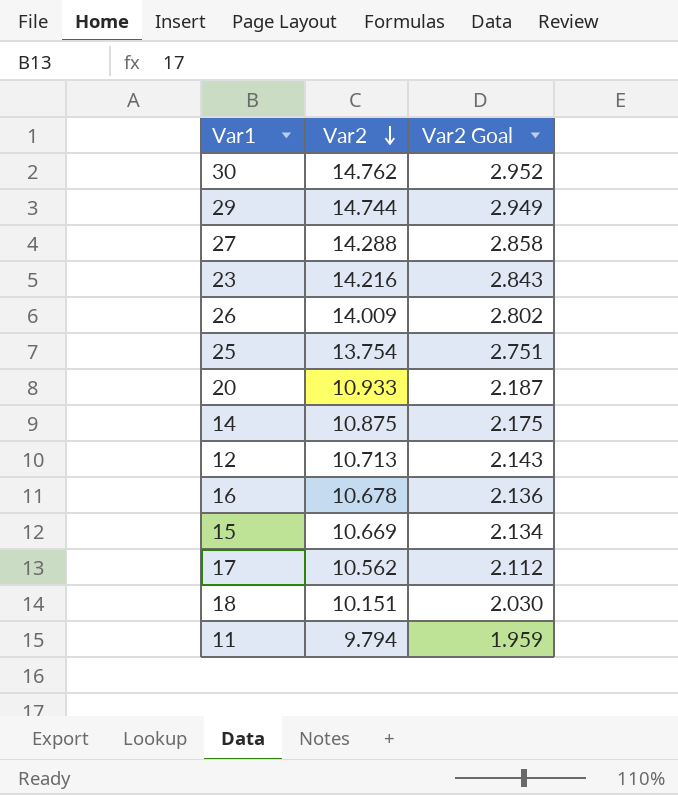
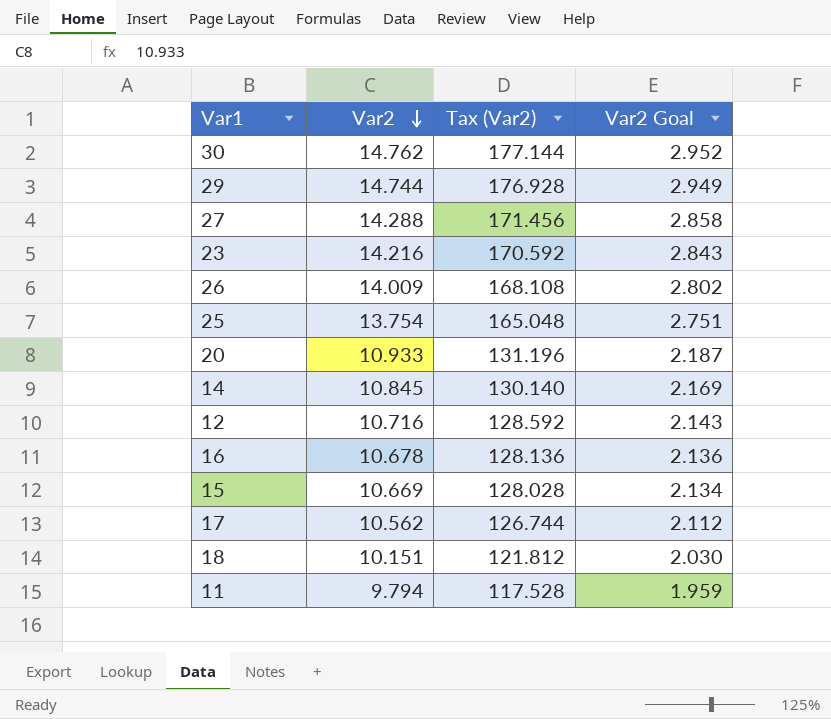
column Tax (Var2) | formula: none -> [Var2] * 12
14 | Var2: 10.875 -> 10.845
14 | Var2 Goal: 2.175 -> 2.169
12 | Var2: 10.713 -> 10.716

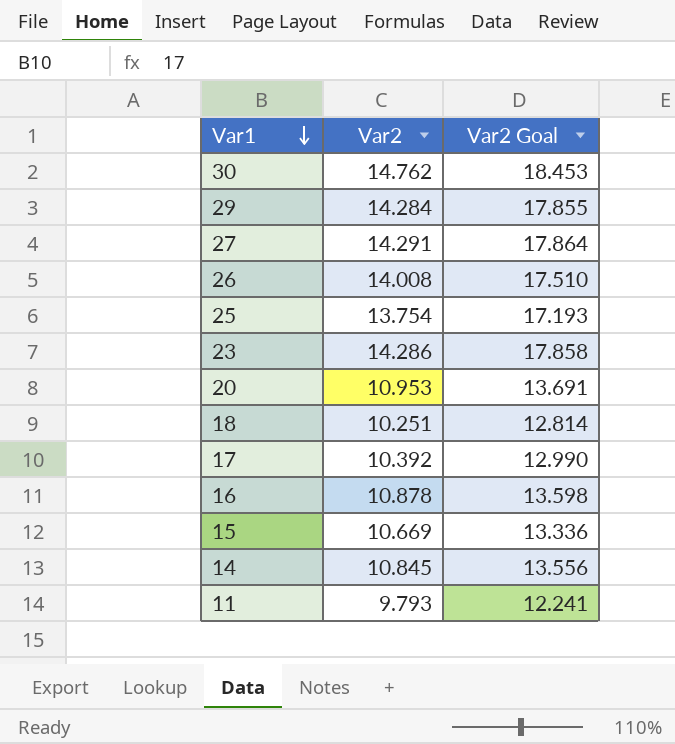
row order: Var2 descending -> Var1 descending
column Tax (Var2) | formula: [Var2] * 12 -> none
column Var2 Goal | formula: [Var2] * 0.2 -> [Var2] * 1.25
row 12: 10.716 | 128.592 | 2.143 -> none
29 | Var2: 14.744 -> 14.284
27 | Var2: 14.288 -> 14.291
26 | Var2: 14.009 -> 14.008
23 | Var2: 14.216 -> 14.286
20 | Var2: 10.933 -> 10.953
18 | Var2: 10.151 -> 10.251
17 | Var2: 10.562 -> 10.392
16 | Var2: 10.678 -> 10.878
11 | Var2: 9.794 -> 9.793

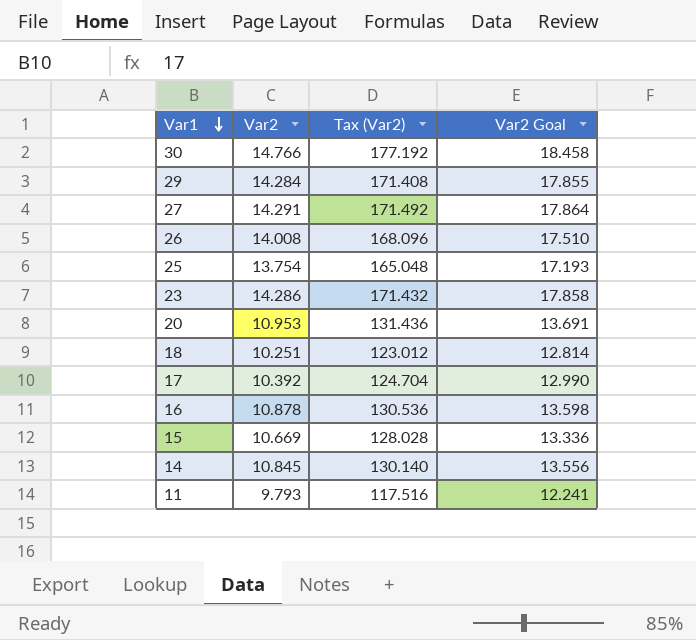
column Tax (Var2) | formula: none -> [Var2] * 12
30 | Var2: 14.762 -> 14.766
30 | Var2 Goal: 18.453 -> 18.458

